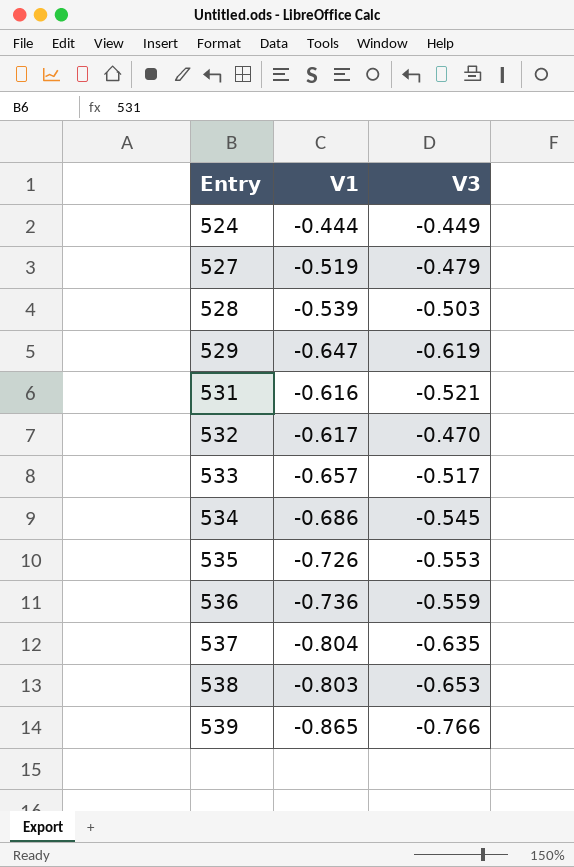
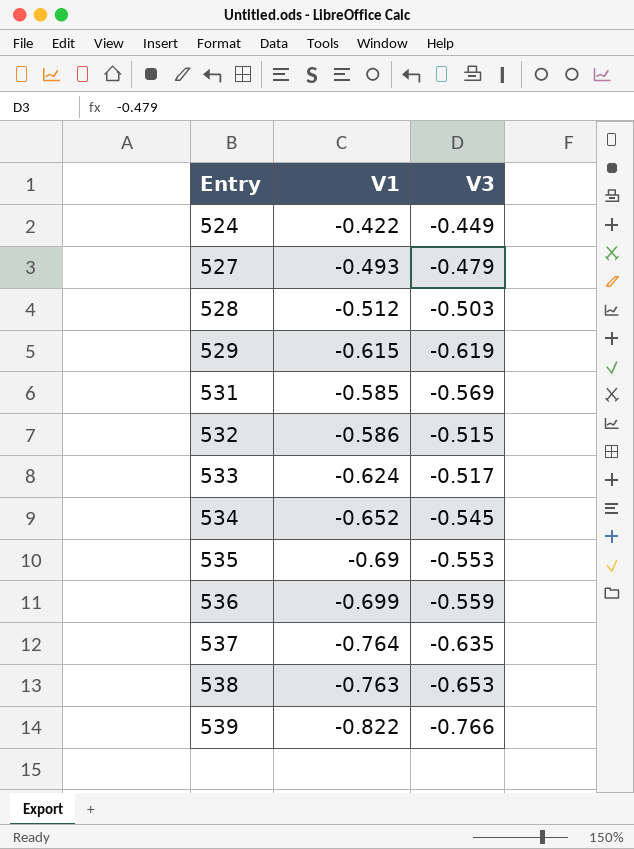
524 | V1: -0.444 -> -0.422
527 | V1: -0.519 -> -0.493
528 | V1: -0.539 -> -0.512
529 | V1: -0.647 -> -0.615
531 | V1: -0.616 -> -0.585
531 | V3: -0.521 -> -0.569
532 | V1: -0.617 -> -0.586
532 | V3: -0.470 -> -0.515
533 | V1: -0.657 -> -0.624
534 | V1: -0.686 -> -0.652
535 | V1: -0.726 -> -0.69
536 | V1: -0.736 -> -0.699
537 | V1: -0.804 -> -0.764
538 | V1: -0.803 -> -0.763
539 | V1: -0.865 -> -0.822

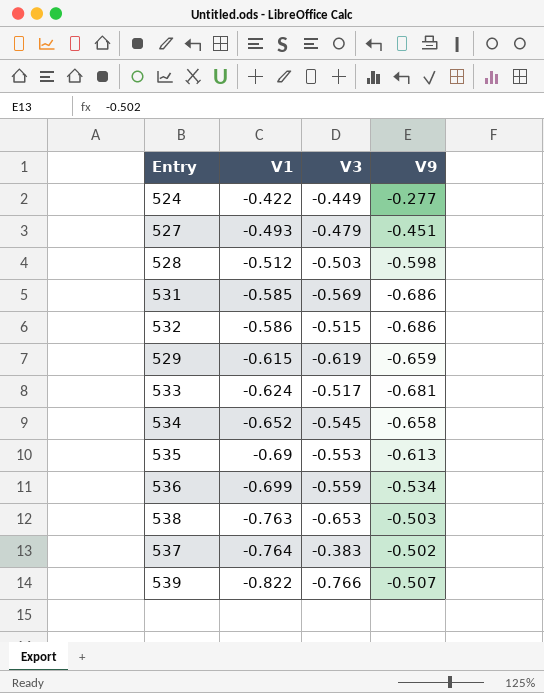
row order: Entry ascending -> V1 descending
column V9 | position: none -> 4
537 | V3: -0.635 -> -0.383

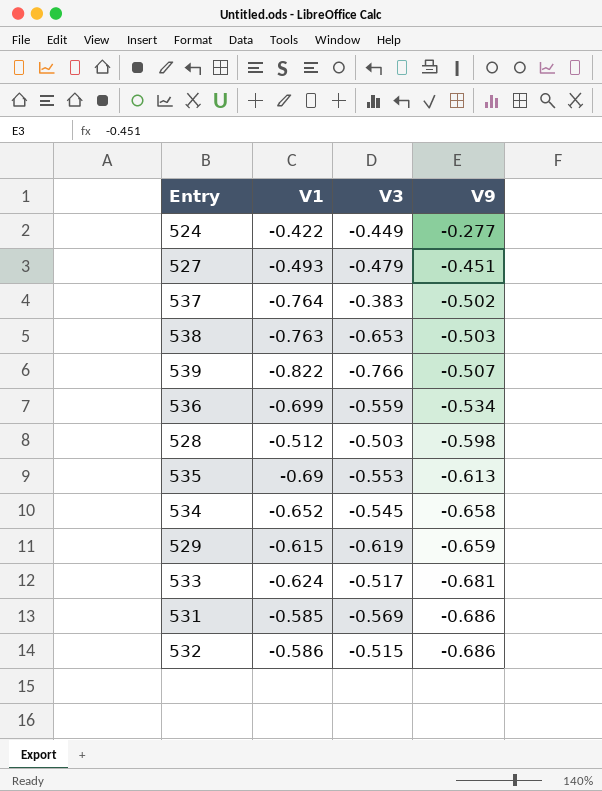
row order: V1 descending -> V9 descending

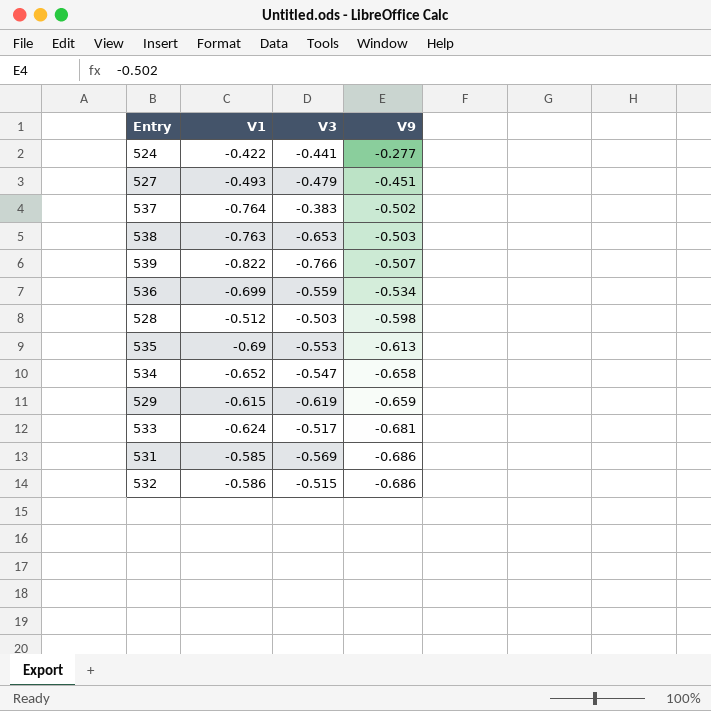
524 | V3: -0.449 -> -0.441
534 | V3: -0.545 -> -0.547

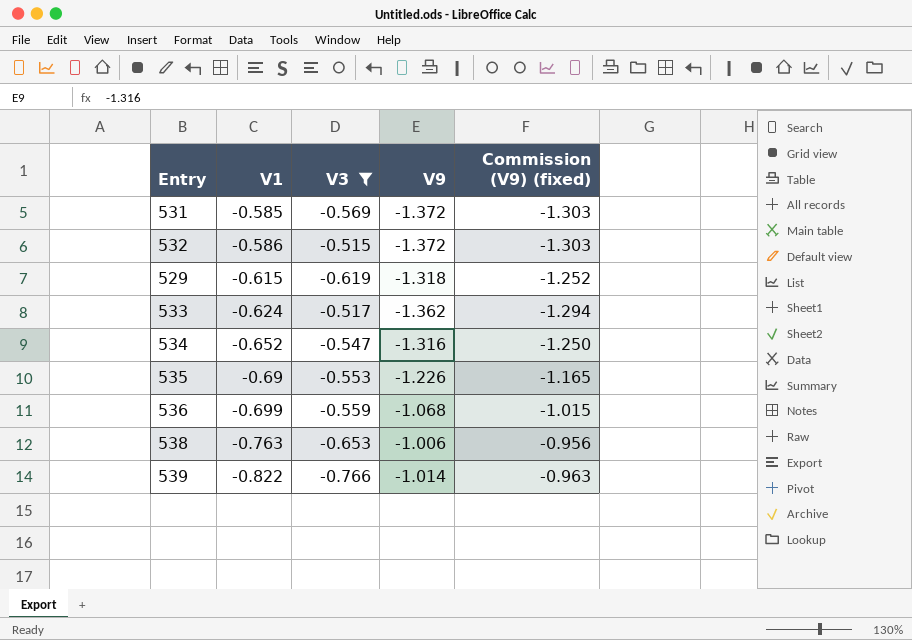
filter: none -> V3 <= -0.515
row order: V9 descending -> V1 descending
column Commission (V9) (fixed) | formula: none -> [V9] * 0.95
531 | V9: -0.686 -> -1.372
532 | V9: -0.686 -> -1.372
529 | V9: -0.659 -> -1.318
533 | V9: -0.681 -> -1.362
534 | V9: -0.658 -> -1.316
535 | V9: -0.613 -> -1.226
536 | V9: -0.534 -> -1.068
538 | V9: -0.503 -> -1.006
539 | V9: -0.507 -> -1.014

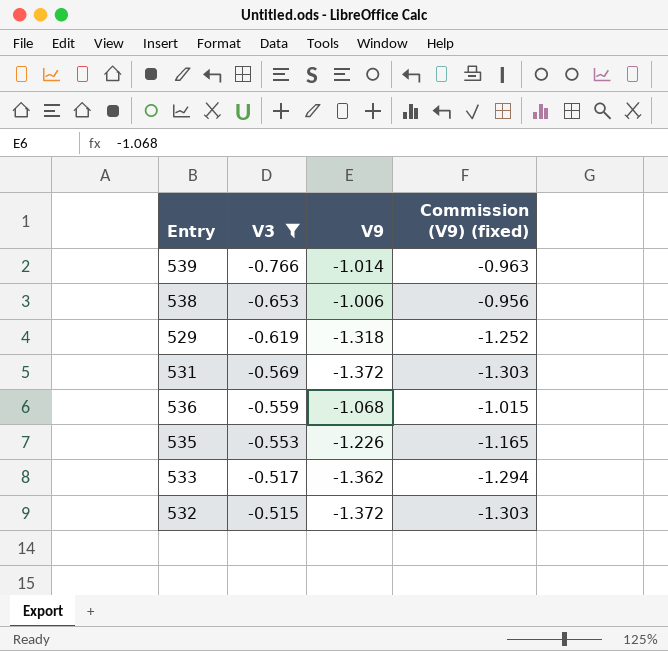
row order: V1 descending -> V3 ascending
column V1 | position: 2 -> none
row 534: -0.652 | -0.547 | -1.316 | -1.250 -> none

